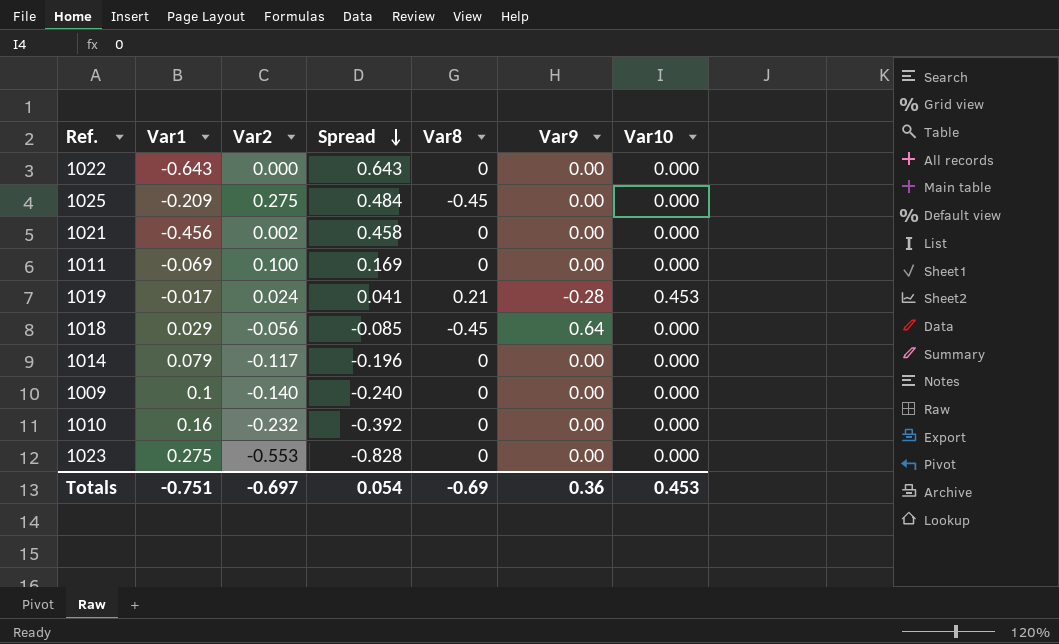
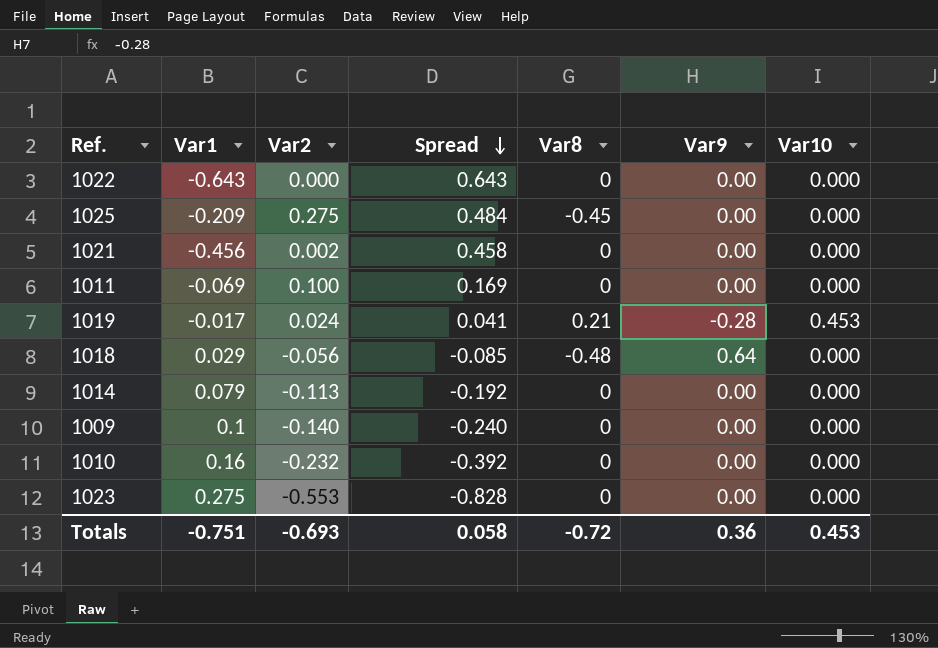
1018 | Var8: -0.45 -> -0.48
1014 | Var2: -0.117 -> -0.113
1014 | Spread: -0.196 -> -0.192
Totals | Var2: -0.697 -> -0.693
Totals | Spread: 0.054 -> 0.058
Totals | Var8: -0.69 -> -0.72

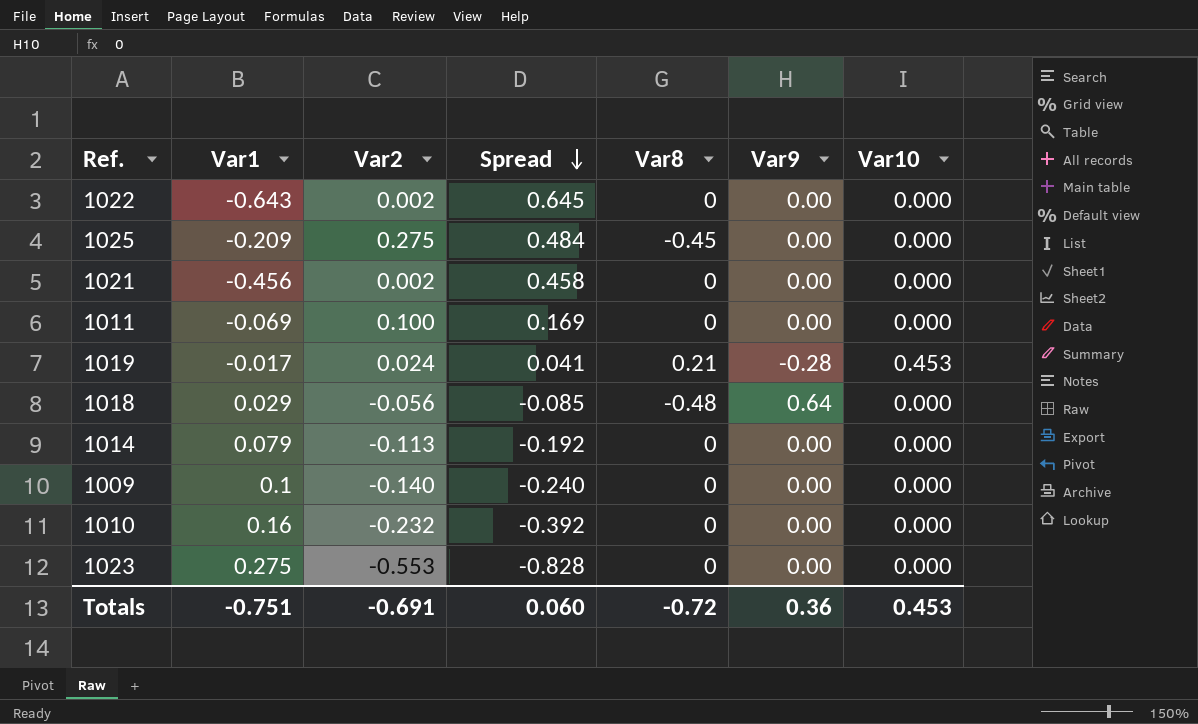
1022 | Var2: 0.000 -> 0.002
1022 | Spread: 0.643 -> 0.645
Totals | Var2: -0.693 -> -0.691
Totals | Spread: 0.058 -> 0.060

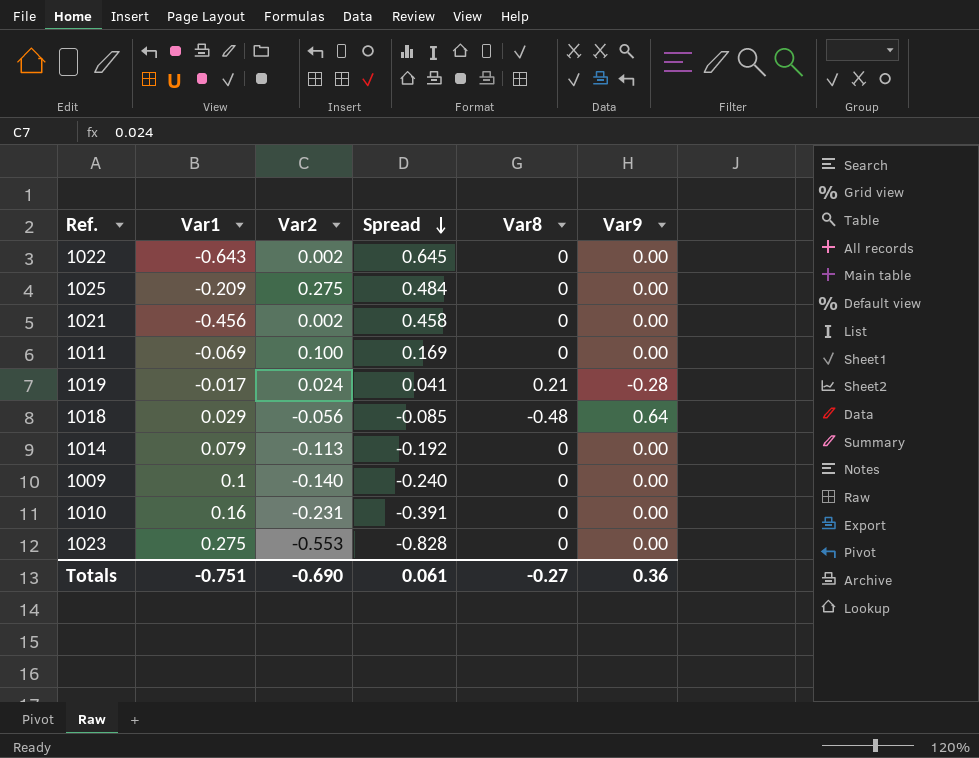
column Var10 | position: 7 -> none
1025 | Var8: -0.45 -> 0
1010 | Var2: -0.232 -> -0.231
1010 | Spread: -0.392 -> -0.391
Totals | Var2: -0.691 -> -0.690
Totals | Spread: 0.060 -> 0.061
Totals | Var8: -0.72 -> -0.27

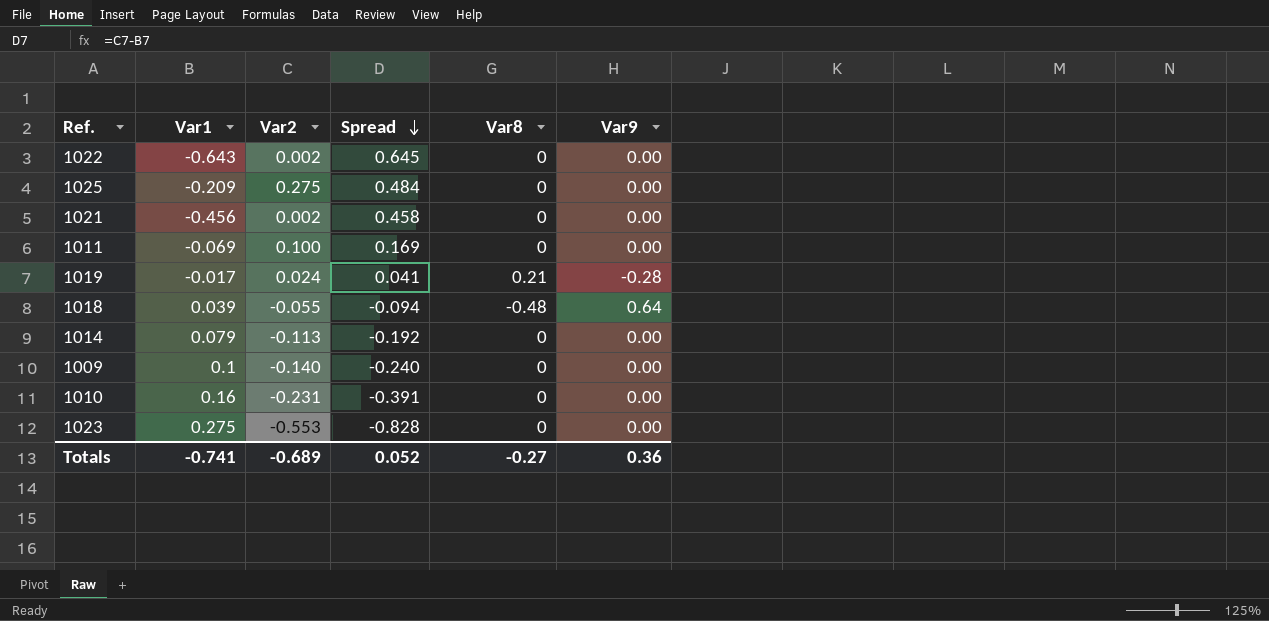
1018 | Var1: 0.029 -> 0.039
1018 | Var2: -0.056 -> -0.055
1018 | Spread: -0.085 -> -0.094
Totals | Var1: -0.751 -> -0.741
Totals | Var2: -0.690 -> -0.689
Totals | Spread: 0.061 -> 0.052

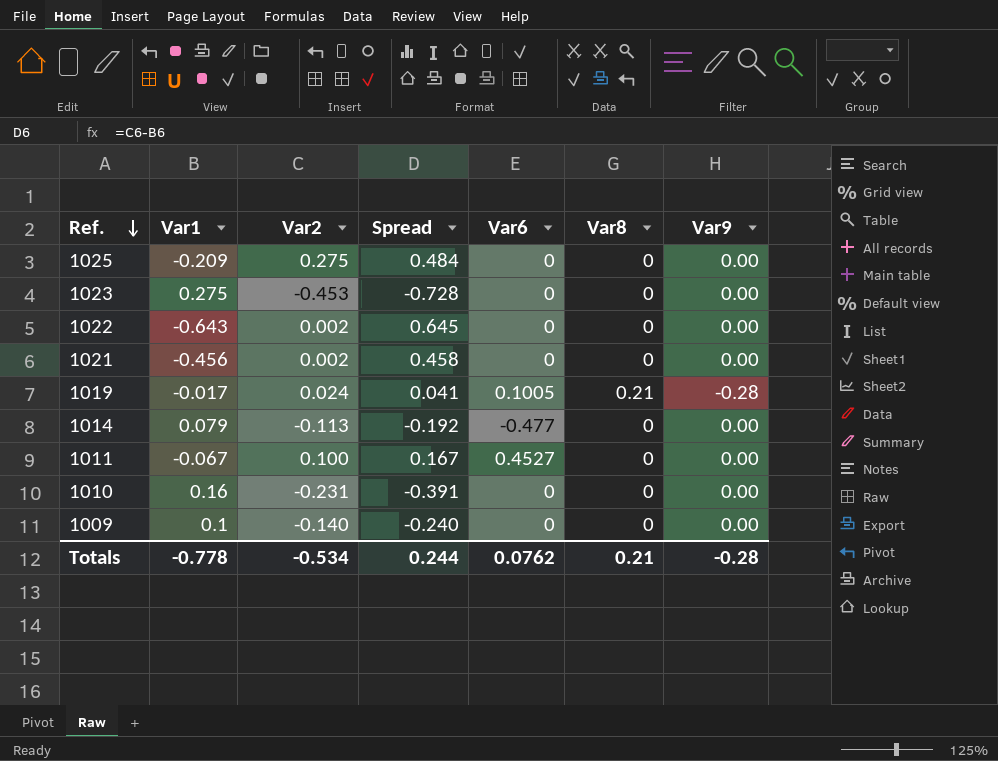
row order: Spread descending -> Ref. descending
column Var6 | position: none -> 5
row 1018: 0.039 | -0.055 | -0.094 | -0.48 | 0.64 -> none
1023 | Var2: -0.553 -> -0.453
1023 | Spread: -0.828 -> -0.728
1011 | Var1: -0.069 -> -0.067
1011 | Spread: 0.169 -> 0.167
Totals | Var1: -0.741 -> -0.778
Totals | Var2: -0.689 -> -0.534
Totals | Spread: 0.052 -> 0.244
Totals | Var8: -0.27 -> 0.21
Totals | Var9: 0.36 -> -0.28

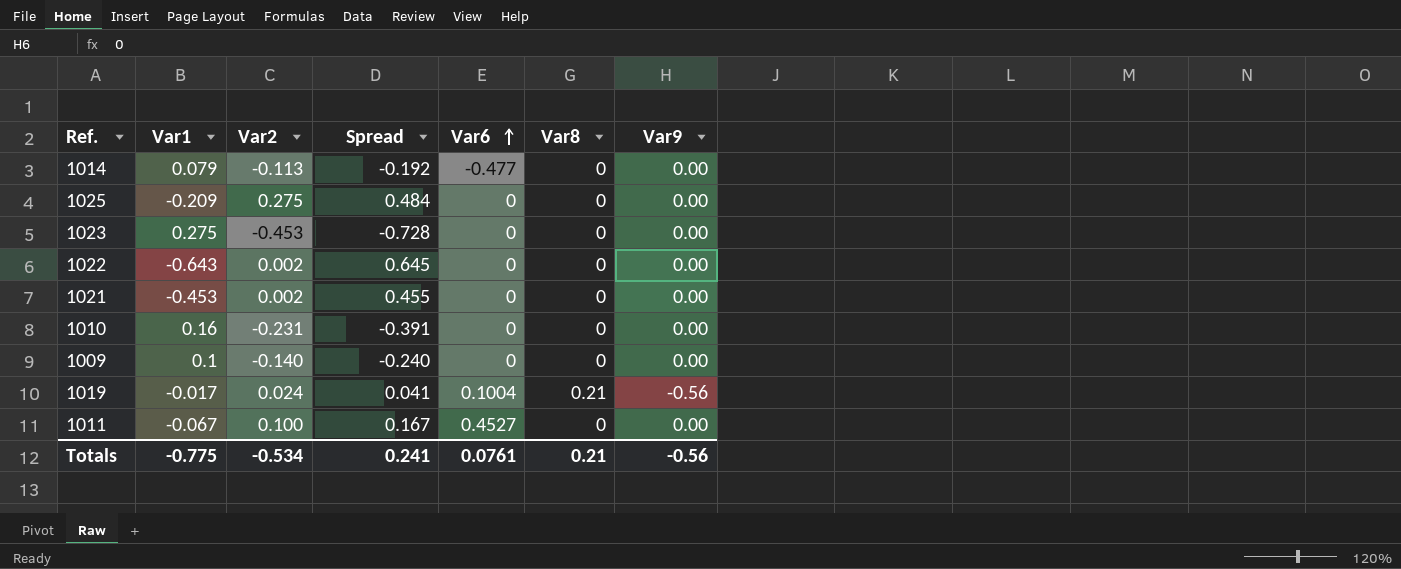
row order: Ref. descending -> Var6 ascending
1021 | Var1: -0.456 -> -0.453
1021 | Spread: 0.458 -> 0.455
1019 | Var6: 0.1005 -> 0.1004
1019 | Var9: -0.28 -> -0.56
Totals | Var1: -0.778 -> -0.775
Totals | Spread: 0.244 -> 0.241
Totals | Var6: 0.0762 -> 0.0761
Totals | Var9: -0.28 -> -0.56

